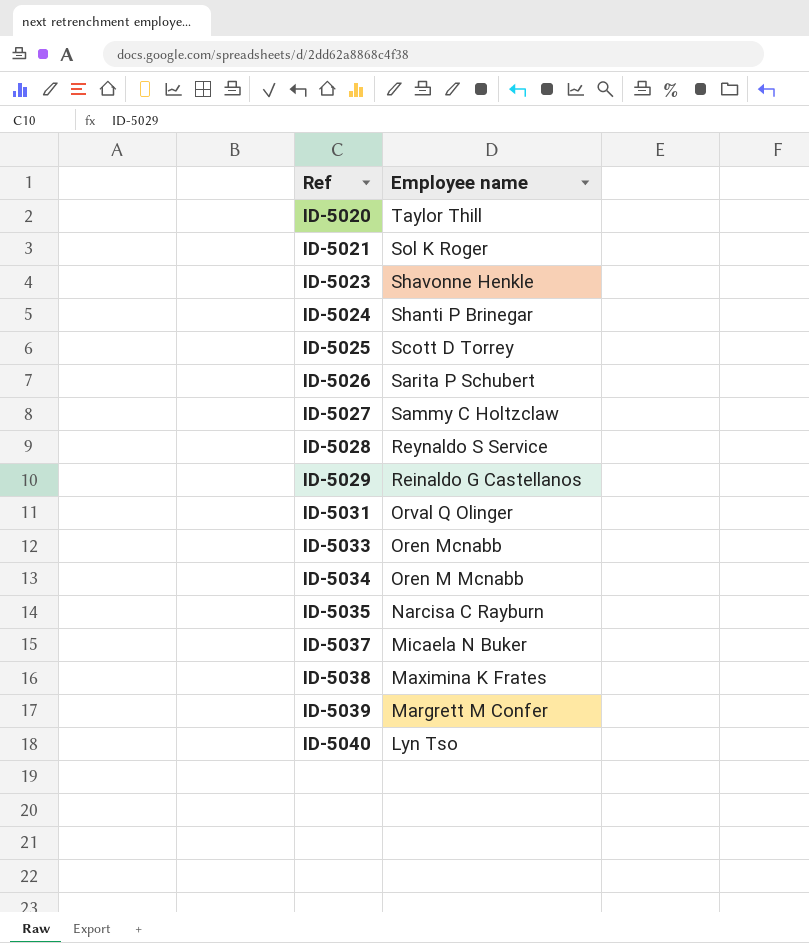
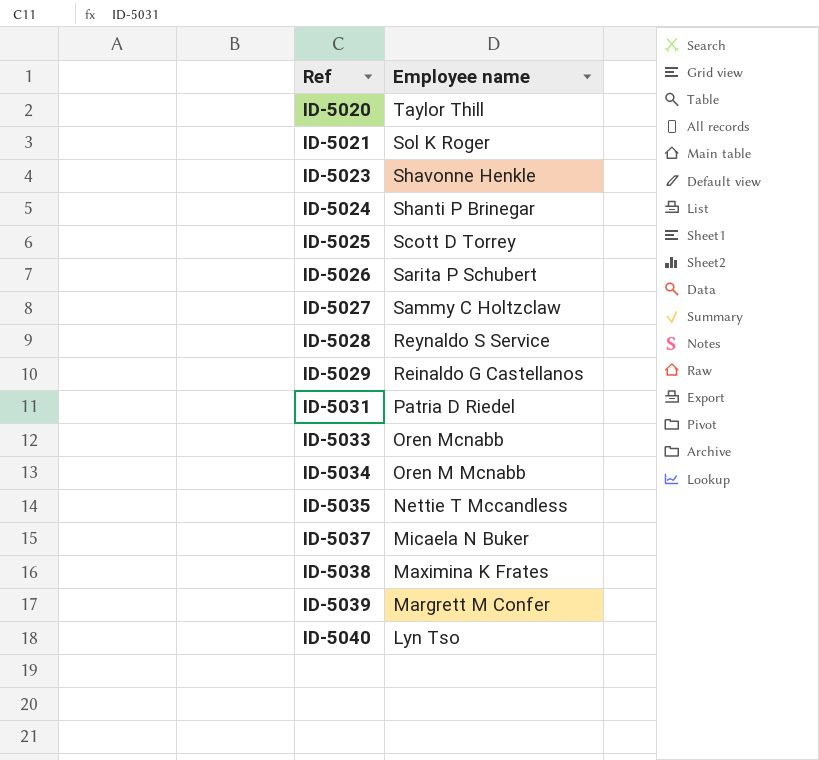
ID-5031 | Employee name: Orval Q Olinger -> Patria D Riedel
ID-5035 | Employee name: Narcisa C Rayburn -> Nettie T Mccandless

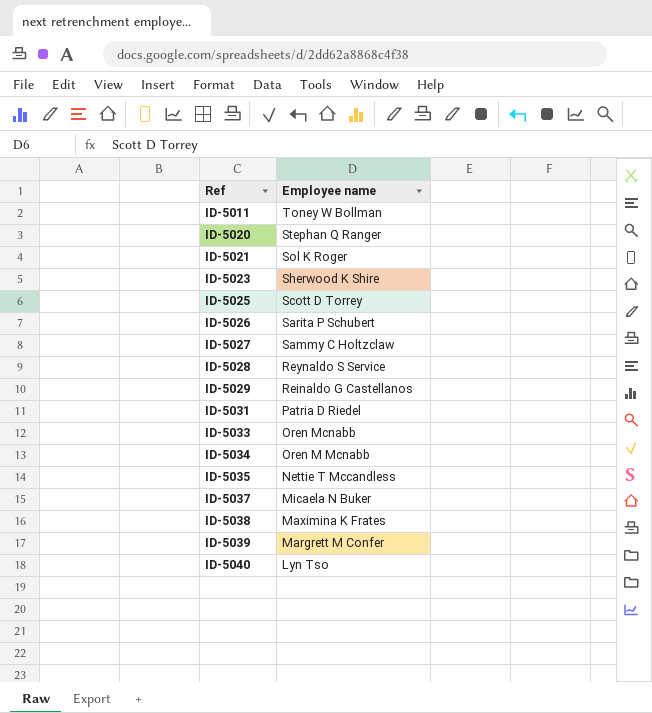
row ID-5024: Shanti P Brinegar -> none
row ID-5011: none -> Toney W Bollman
ID-5020 | Employee name: Taylor Thill -> Stephan Q Ranger
ID-5023 | Employee name: Shavonne Henkle -> Sherwood K Shire

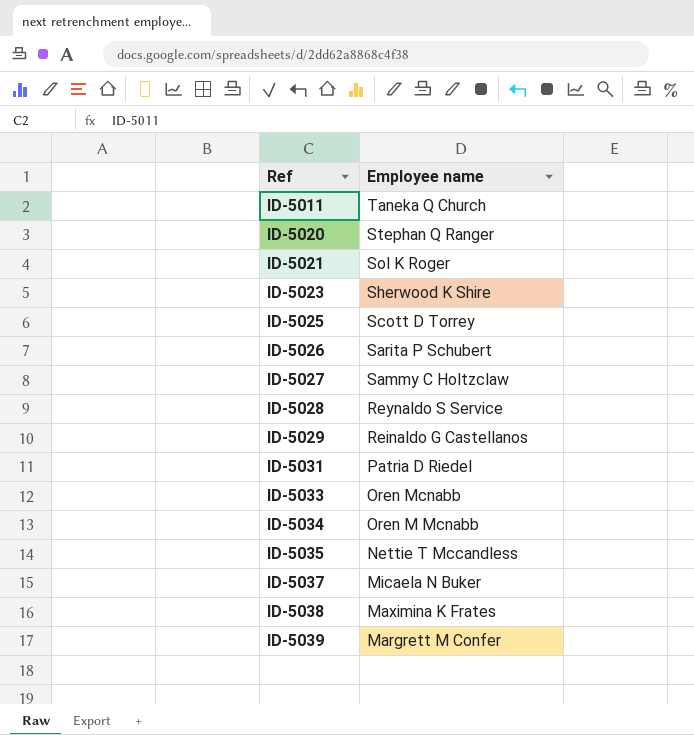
row ID-5040: Lyn Tso -> none
ID-5011 | Employee name: Toney W Bollman -> Taneka Q Church

